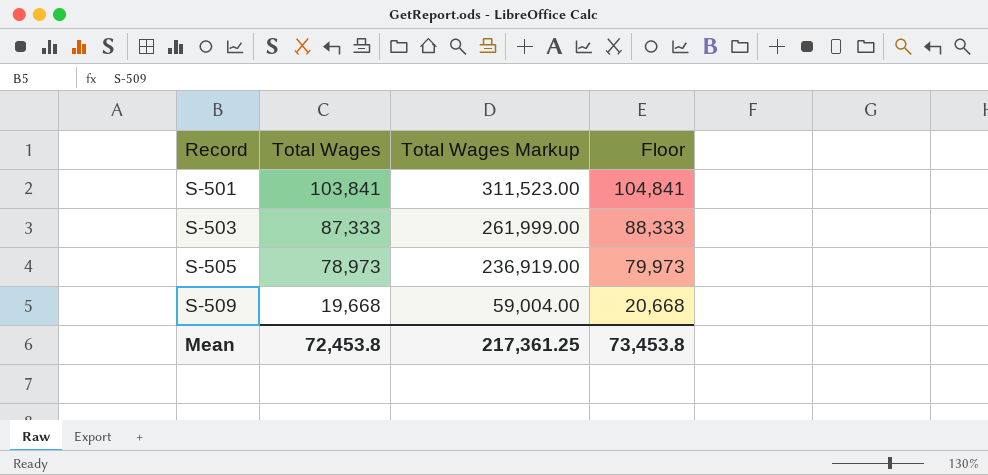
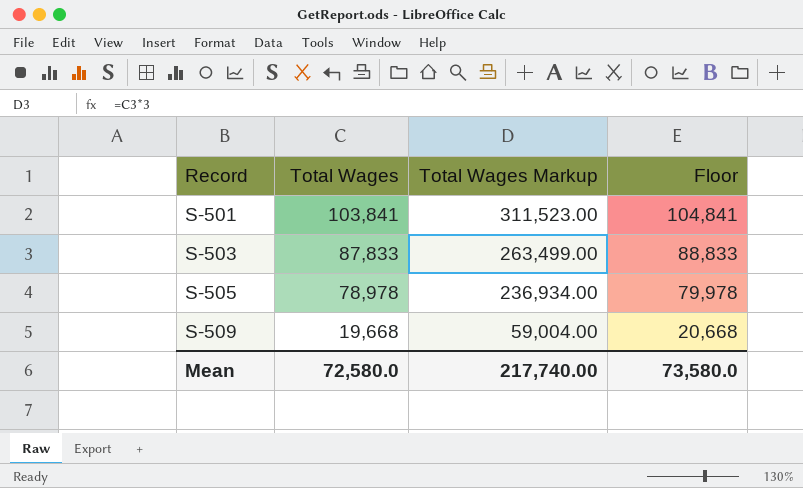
S-503 | Total Wages: 87,333 -> 87,833
S-503 | Total Wages Markup: 261,999.00 -> 263,499.00
S-503 | Floor: 88,333 -> 88,833
S-505 | Total Wages: 78,973 -> 78,978
S-505 | Total Wages Markup: 236,919.00 -> 236,934.00
S-505 | Floor: 79,973 -> 79,978
Mean | Total Wages: 72,453.8 -> 72,580.0
Mean | Total Wages Markup: 217,361.25 -> 217,740.00
Mean | Floor: 73,453.8 -> 73,580.0

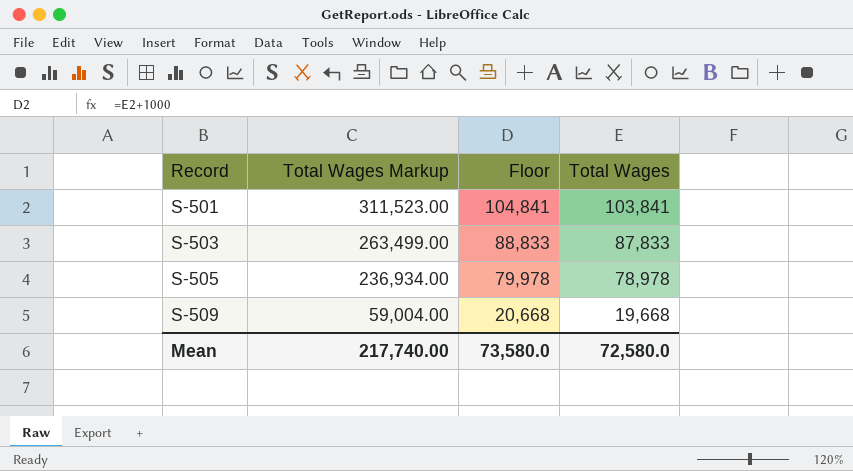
column Total Wages | position: 2 -> 4

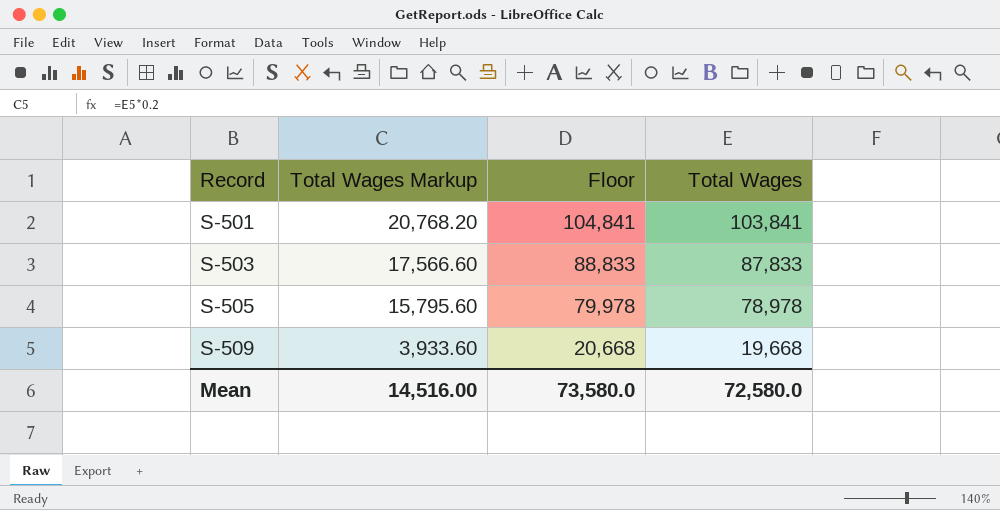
column Total Wages Markup | formula: [Total Wages] * 3 -> [Total Wages] * 0.2
Mean | Total Wages Markup: 217,740.00 -> 14,516.00

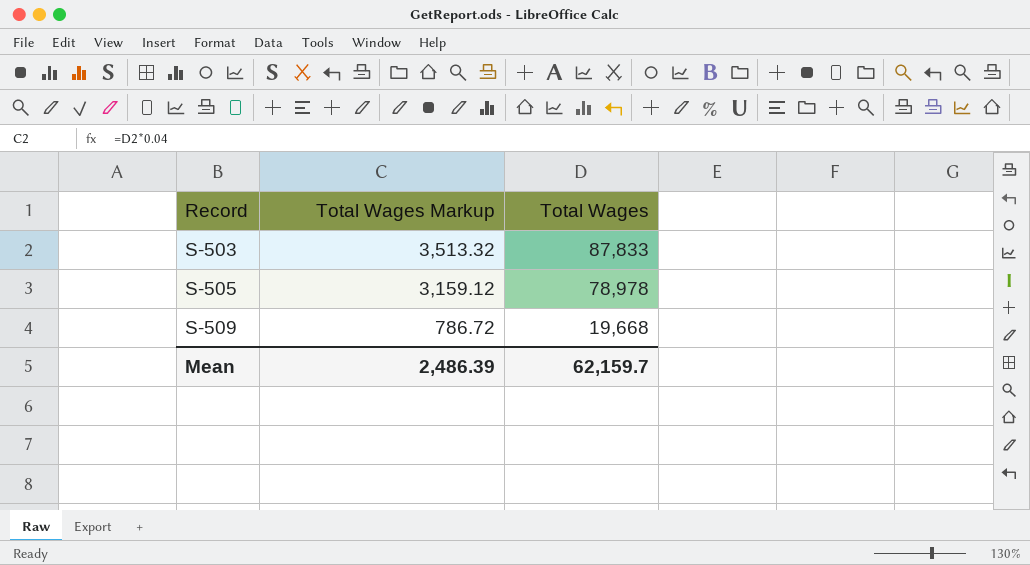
column Floor | formula: [Total Wages] + 1000 -> none
column Total Wages Markup | formula: [Total Wages] * 0.2 -> [Total Wages] * 0.04
row S-501: 20,768.20 | 104,841 | 103,841 -> none
Mean | Total Wages Markup: 14,516.00 -> 2,486.39
Mean | Total Wages: 72,580.0 -> 62,159.7

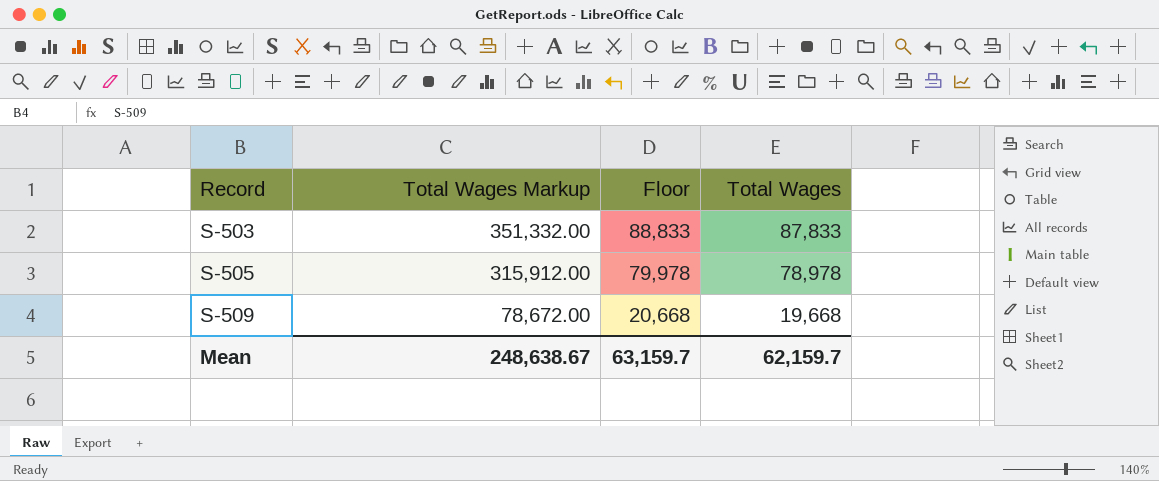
column Total Wages Markup | formula: [Total Wages] * 0.04 -> [Total Wages] * 4
column Floor | formula: none -> [Total Wages] + 1000
Mean | Total Wages Markup: 2,486.39 -> 248,638.67

